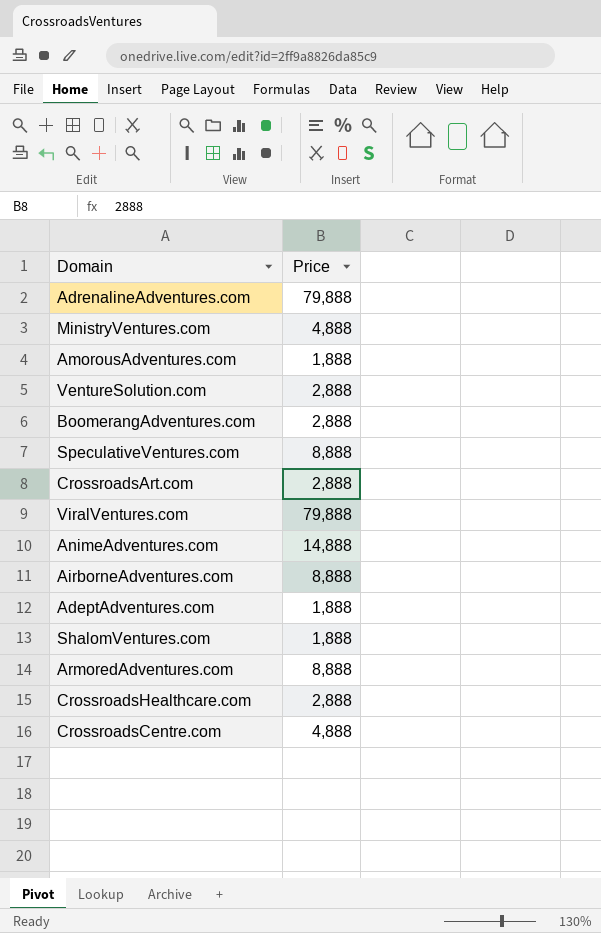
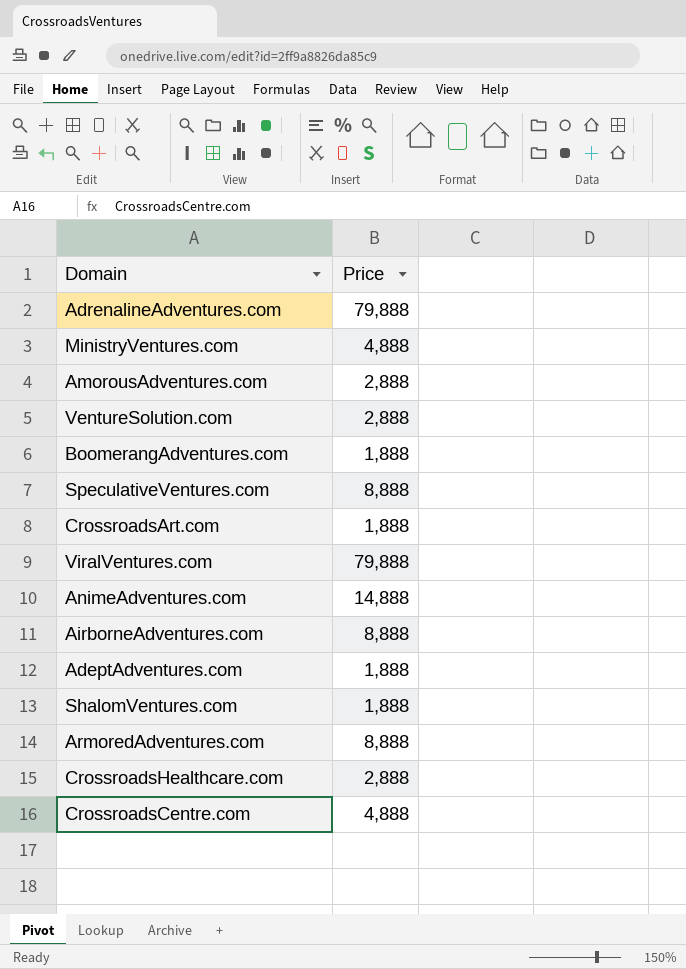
AmorousAdventures.com | Price: 1,888 -> 2,888
BoomerangAdventures.com | Price: 2,888 -> 1,888
CrossroadsArt.com | Price: 2,888 -> 1,888

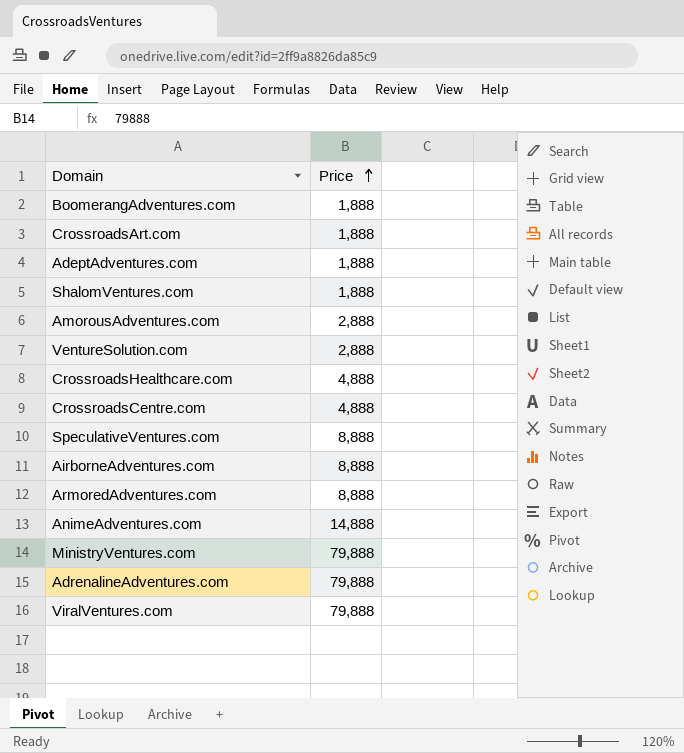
row order: none -> Price ascending
CrossroadsHealthcare.com | Price: 2,888 -> 4,888
MinistryVentures.com | Price: 4,888 -> 79,888

